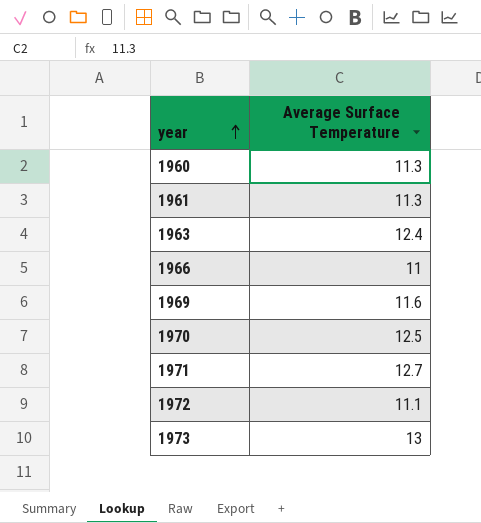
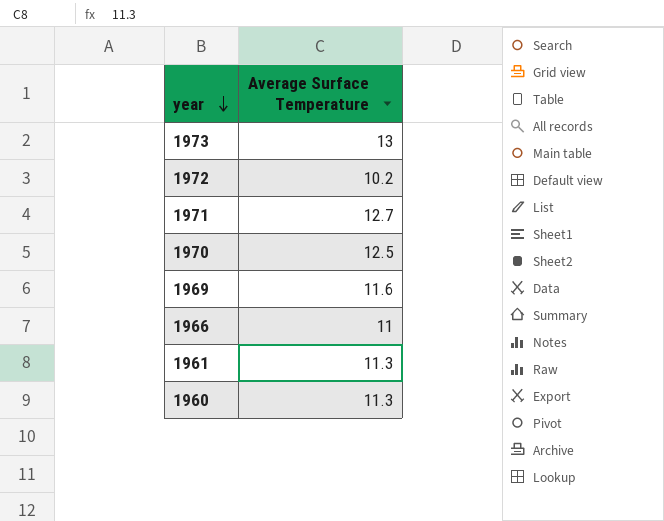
row order: year ascending -> year descending
row 1963: 12.4 -> none
1972 | Average Surface Temperature: 11.1 -> 10.2

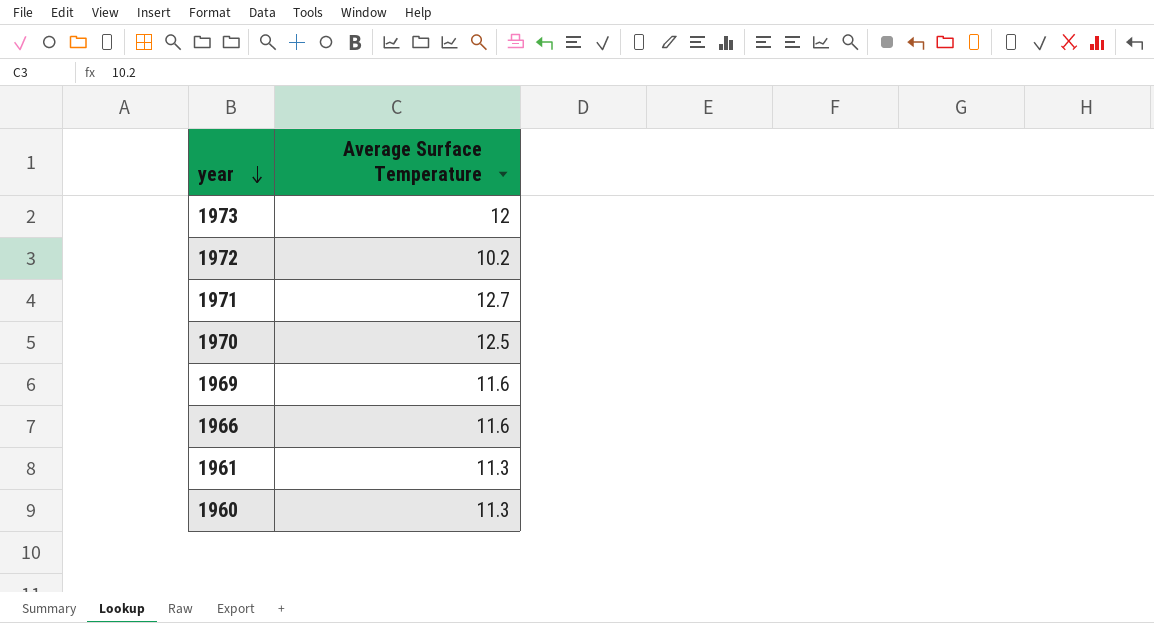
1973 | Average Surface Temperature: 13 -> 12
1966 | Average Surface Temperature: 11 -> 11.6

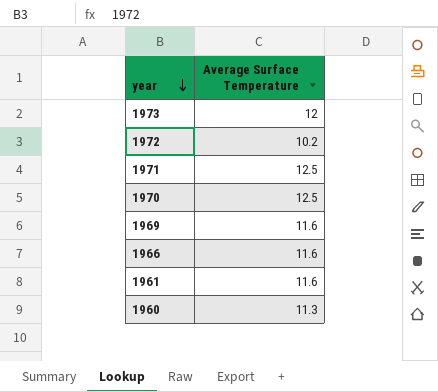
1971 | Average Surface Temperature: 12.7 -> 12.5
1961 | Average Surface Temperature: 11.3 -> 11.6

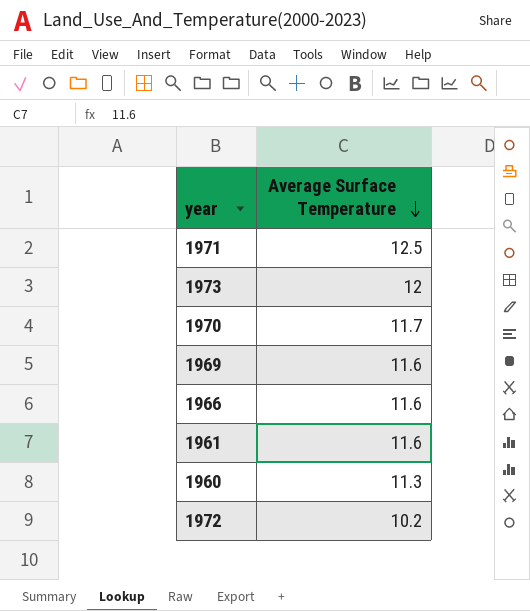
row order: year descending -> Average Surface Temperature descending
1970 | Average Surface Temperature: 12.5 -> 11.7

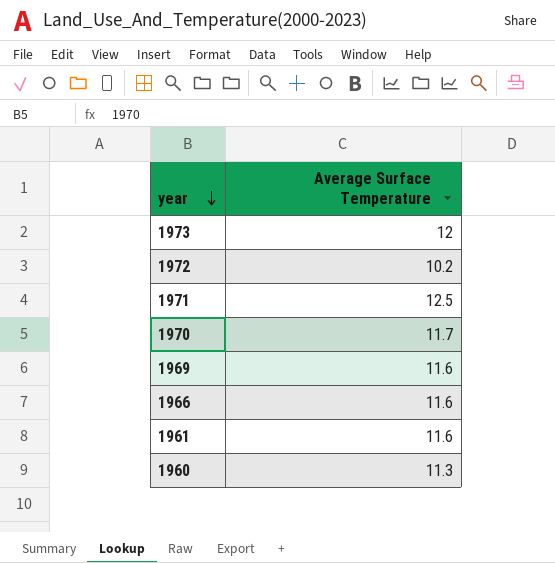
row order: Average Surface Temperature descending -> year descending

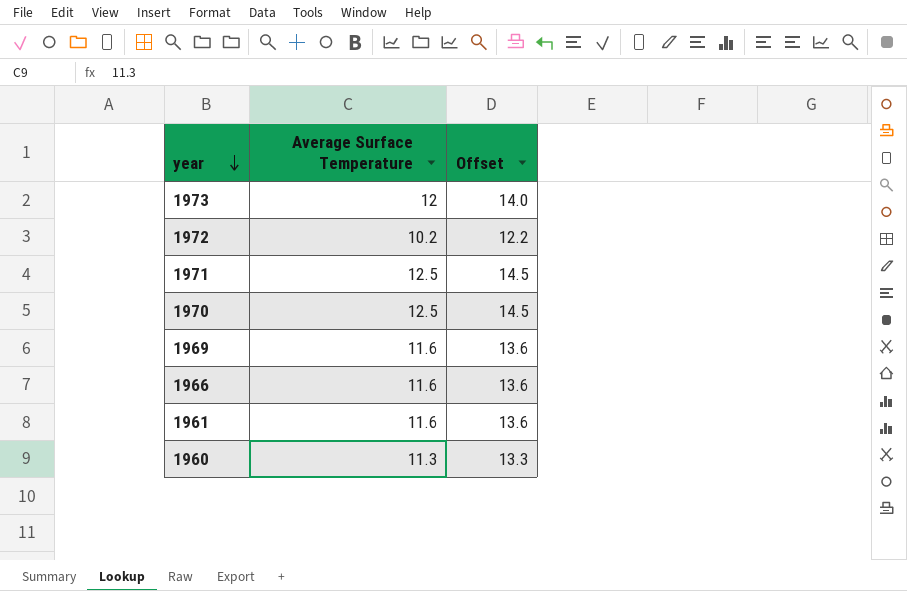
column Offset | formula: none -> [Average Surface Temperature] + 2
1970 | Average Surface Temperature: 11.7 -> 12.5

